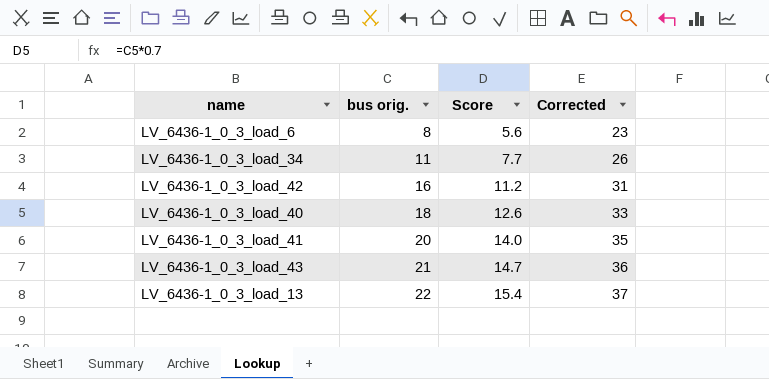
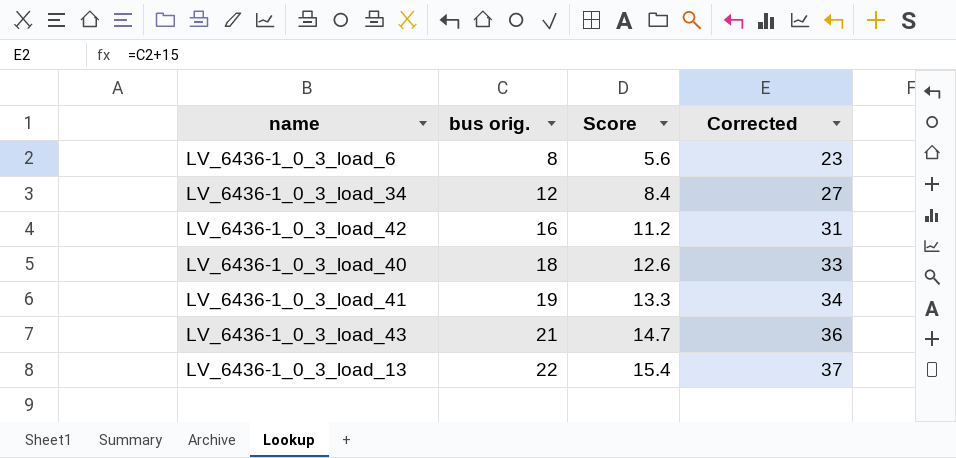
LV_6436-1_0_3_load_34 | bus orig.: 11 -> 12
LV_6436-1_0_3_load_34 | Score: 7.7 -> 8.4
LV_6436-1_0_3_load_34 | Corrected: 26 -> 27
LV_6436-1_0_3_load_41 | bus orig.: 20 -> 19
LV_6436-1_0_3_load_41 | Score: 14.0 -> 13.3
LV_6436-1_0_3_load_41 | Corrected: 35 -> 34

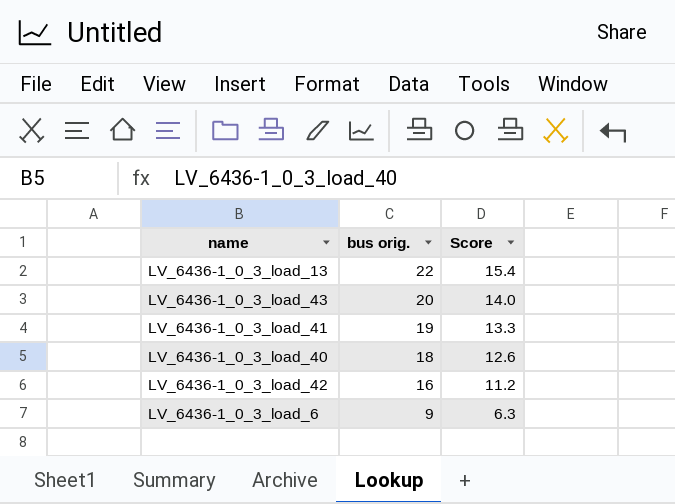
row order: bus orig. ascending -> bus orig. descending
column Corrected | formula: [bus orig.] + 15 -> none
row LV_6436-1_0_3_load_34: 12 | 8.4 | 27 -> none
LV_6436-1_0_3_load_43 | bus orig.: 21 -> 20
LV_6436-1_0_3_load_43 | Score: 14.7 -> 14.0
LV_6436-1_0_3_load_6 | bus orig.: 8 -> 9
LV_6436-1_0_3_load_6 | Score: 5.6 -> 6.3

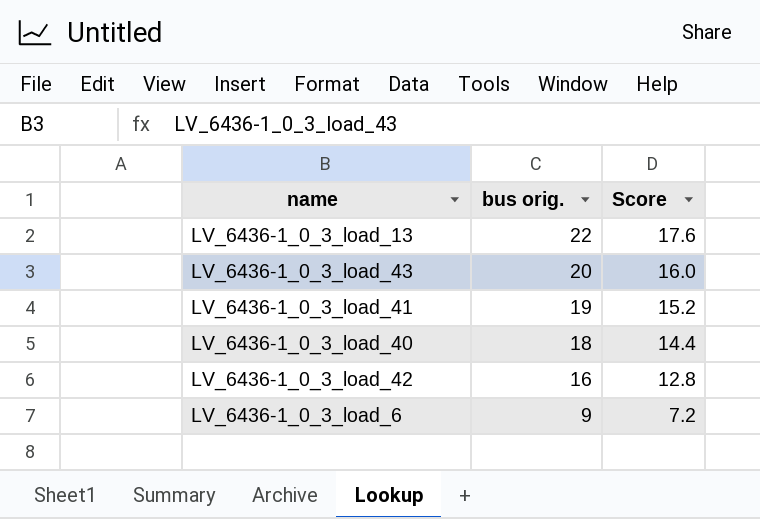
column Score | formula: [bus orig.] * 0.7 -> [bus orig.] * 0.8

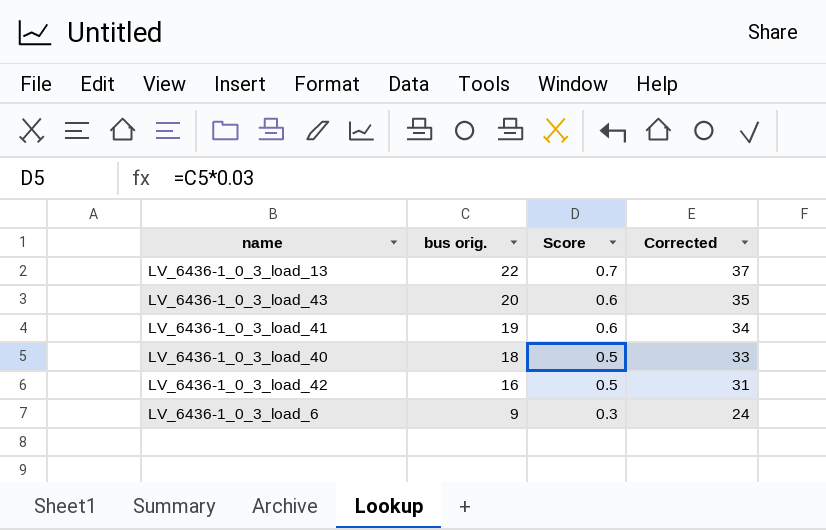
column Score | formula: [bus orig.] * 0.8 -> [bus orig.] * 0.03
column Corrected | formula: none -> [bus orig.] + 15

